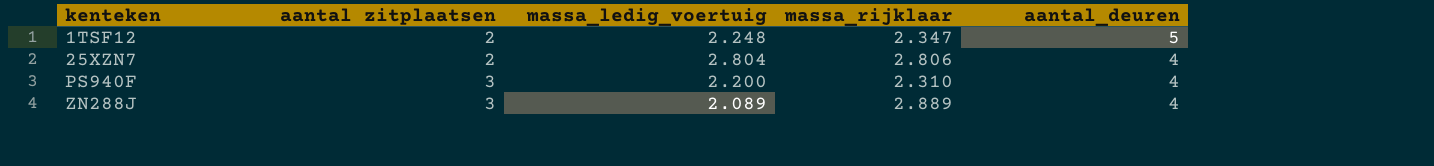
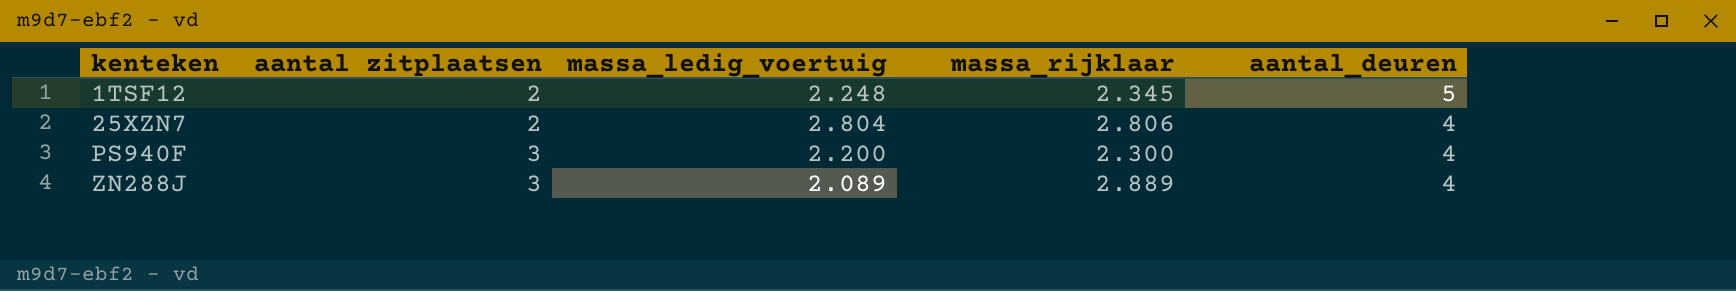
1TSF12 | massa_rijklaar: 2.347 -> 2.345
PS940F | massa_rijklaar: 2.310 -> 2.300

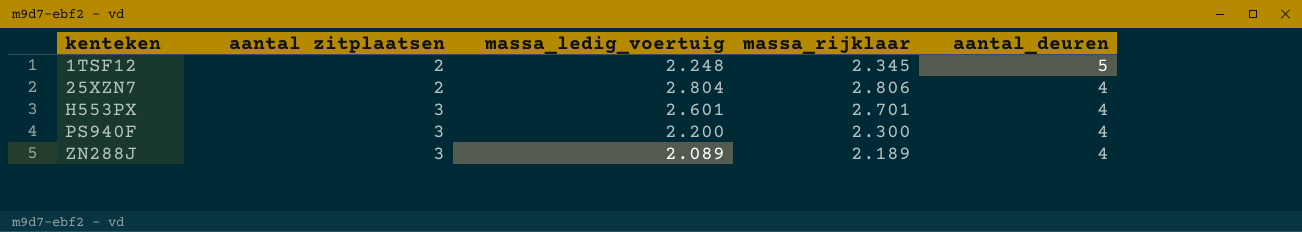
row H553PX: none -> 3 | 2.601 | 2.701 | 4
ZN288J | massa_rijklaar: 2.889 -> 2.189

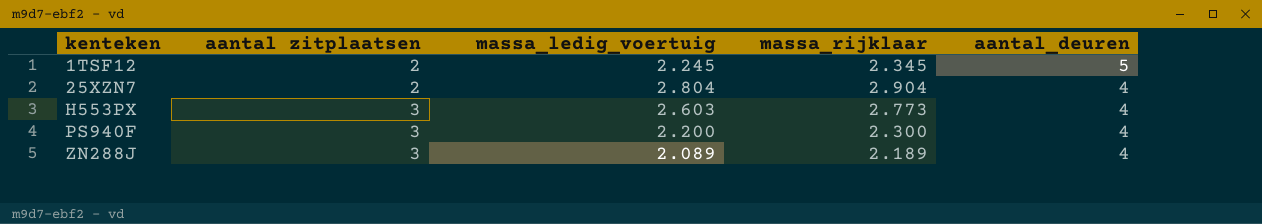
1TSF12 | massa_ledig_voertuig: 2.248 -> 2.245
25XZN7 | massa_rijklaar: 2.806 -> 2.904
H553PX | massa_ledig_voertuig: 2.601 -> 2.603
H553PX | massa_rijklaar: 2.701 -> 2.773

